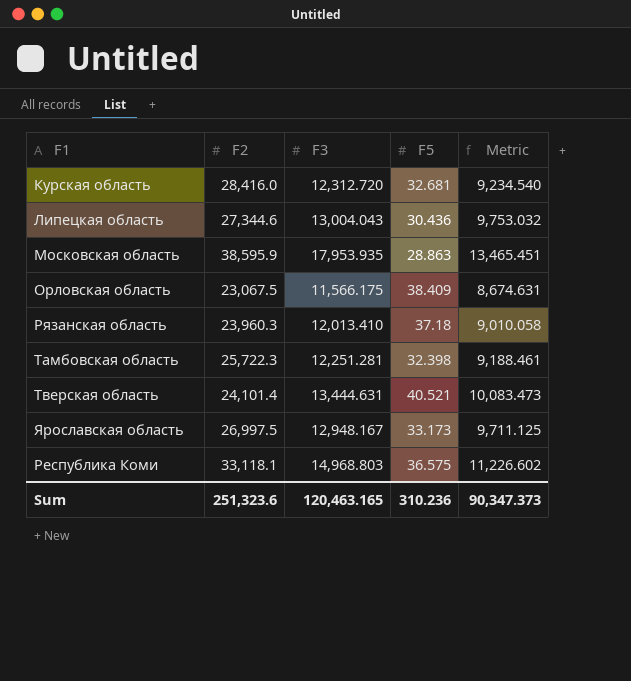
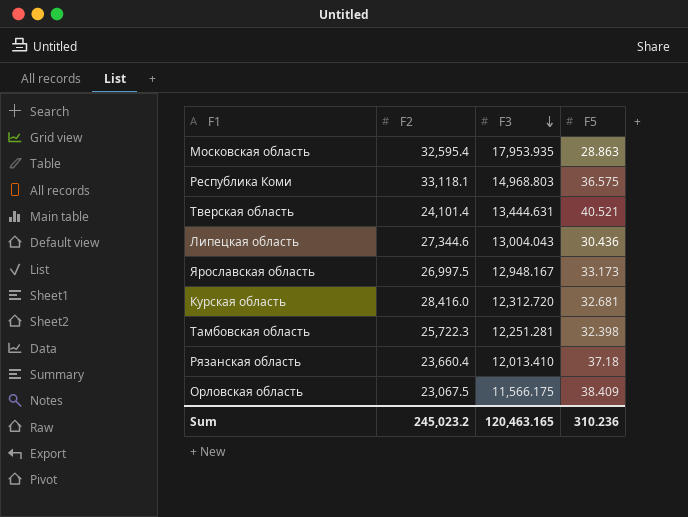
row order: none -> F3 descending
column Metric | formula: [F3] * 0.75 -> none
Московская область | F2: 38,595.9 -> 32,595.4
Рязанская область | F2: 23,960.3 -> 23,660.4
Sum | F2: 251,323.6 -> 245,023.2

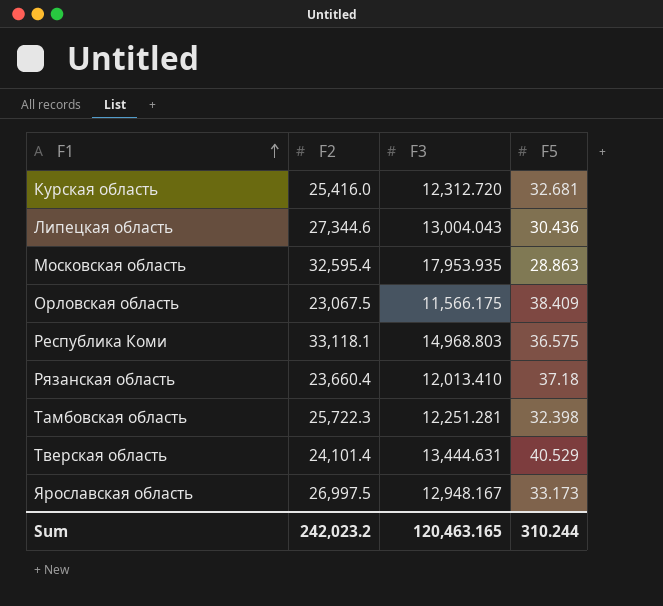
row order: F3 descending -> F1 ascending
Курская область | F2: 28,416.0 -> 25,416.0
Тверская область | F5: 40.521 -> 40.529
Sum | F2: 245,023.2 -> 242,023.2
Sum | F5: 310.236 -> 310.244

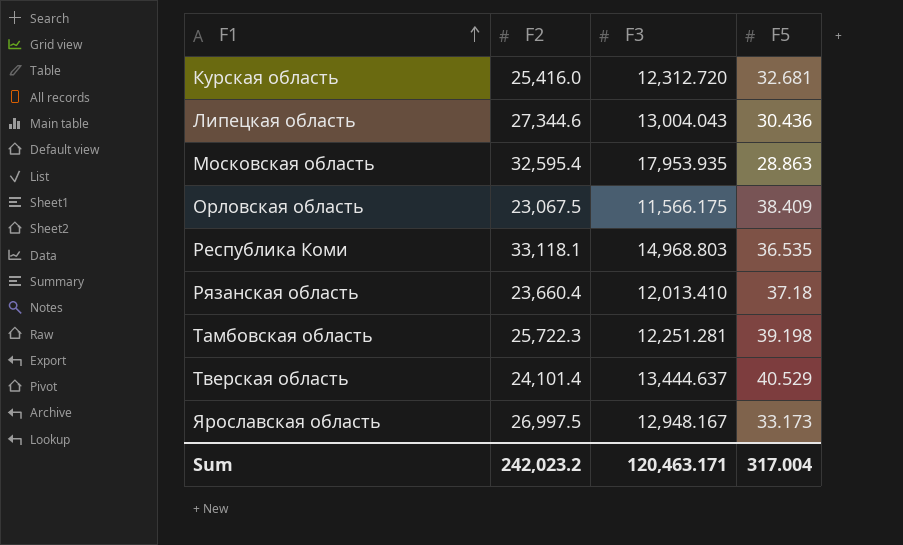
Республика Коми | F5: 36.575 -> 36.535
Тамбовская область | F5: 32.398 -> 39.198
Тверская область | F3: 13,444.631 -> 13,444.637
Sum | F3: 120,463.165 -> 120,463.171
Sum | F5: 310.244 -> 317.004

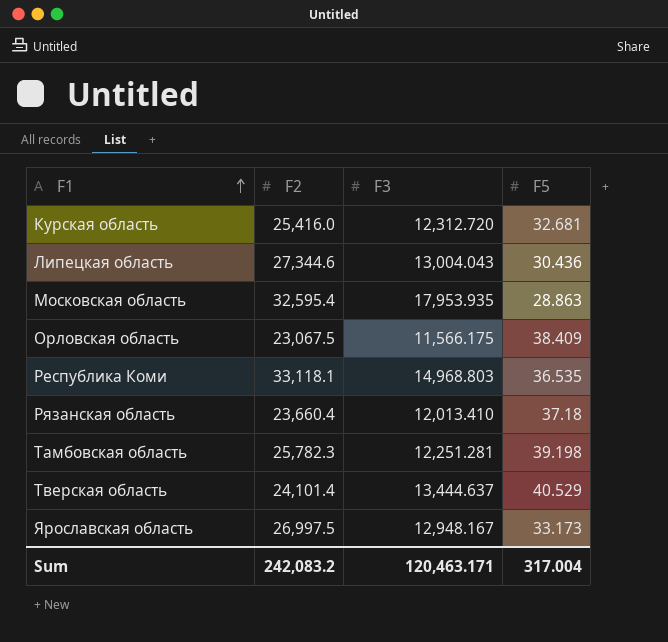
Тамбовская область | F2: 25,722.3 -> 25,782.3
Sum | F2: 242,023.2 -> 242,083.2

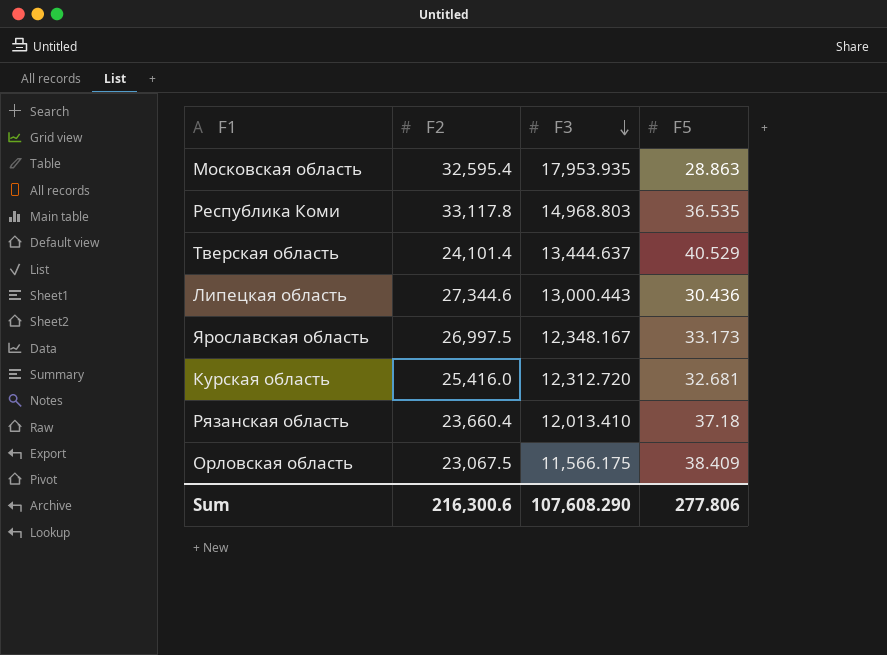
row order: F1 ascending -> F3 descending
row Тамбовская область: 25,782.3 | 12,251.281 | 39.198 -> none
Республика Коми | F2: 33,118.1 -> 33,117.8
Липецкая область | F3: 13,004.043 -> 13,000.443
Ярославская область | F3: 12,948.167 -> 12,348.167
Sum | F2: 242,083.2 -> 216,300.6
Sum | F3: 120,463.171 -> 107,608.290
Sum | F5: 317.004 -> 277.806

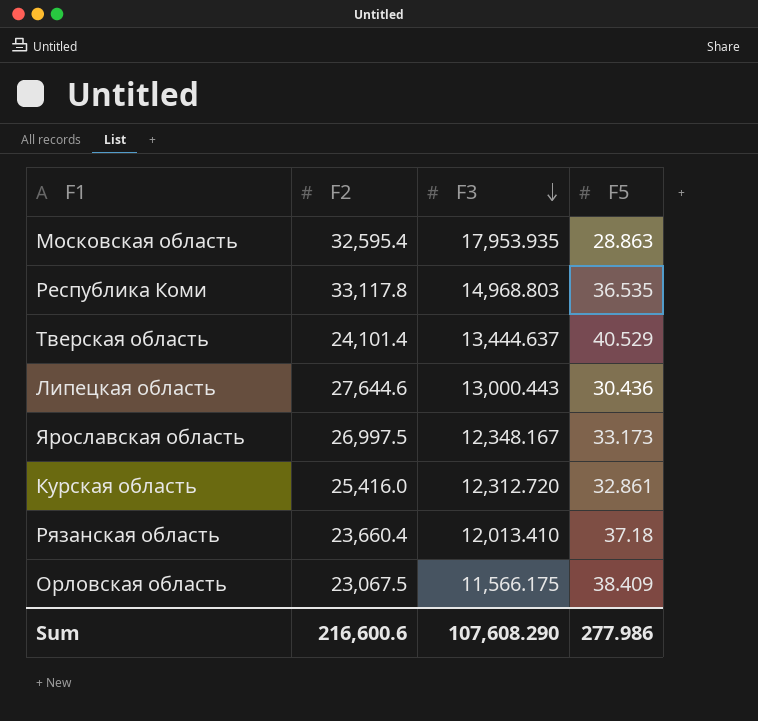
Липецкая область | F2: 27,344.6 -> 27,644.6
Курская область | F5: 32.681 -> 32.861
Sum | F2: 216,300.6 -> 216,600.6
Sum | F5: 277.806 -> 277.986

